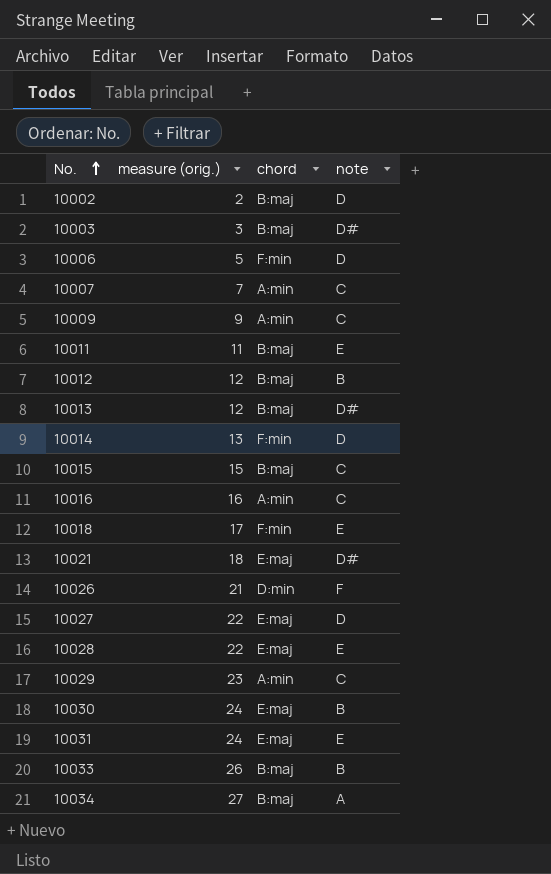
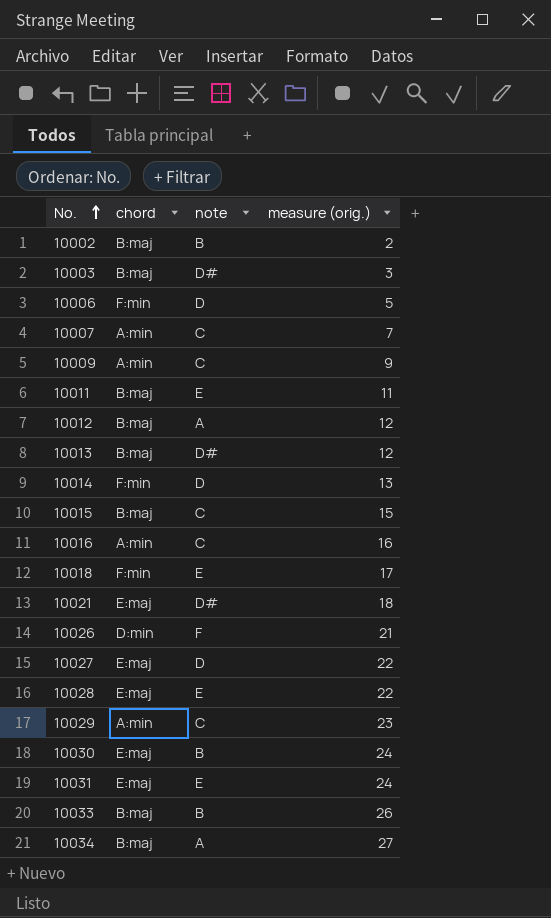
column measure (orig.) | position: 2 -> 4
10002 | note: D -> B
10012 | note: B -> A

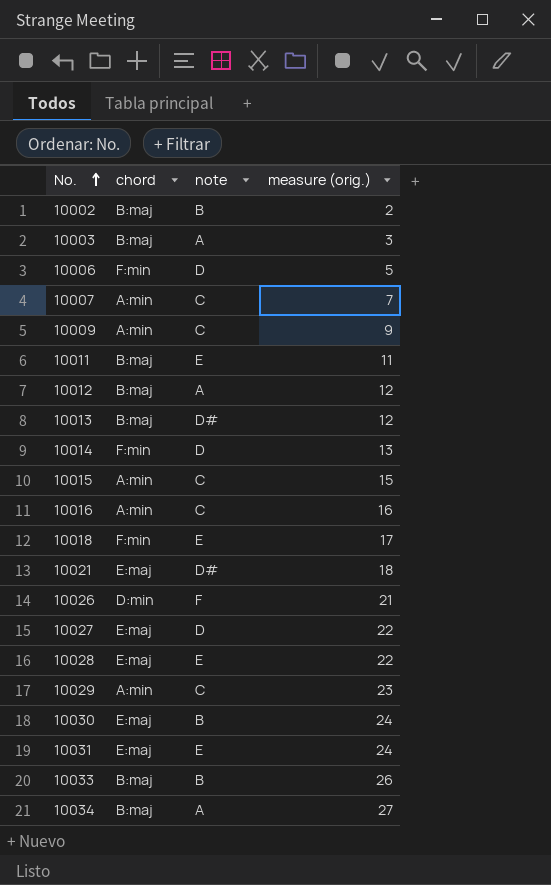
10003 | note: D# -> A
10015 | chord: B:maj -> A:min

